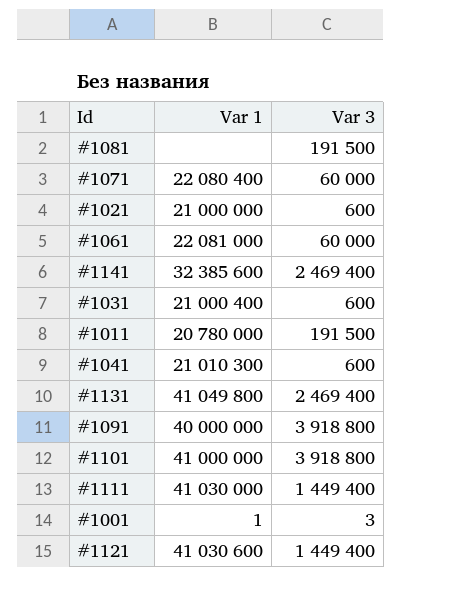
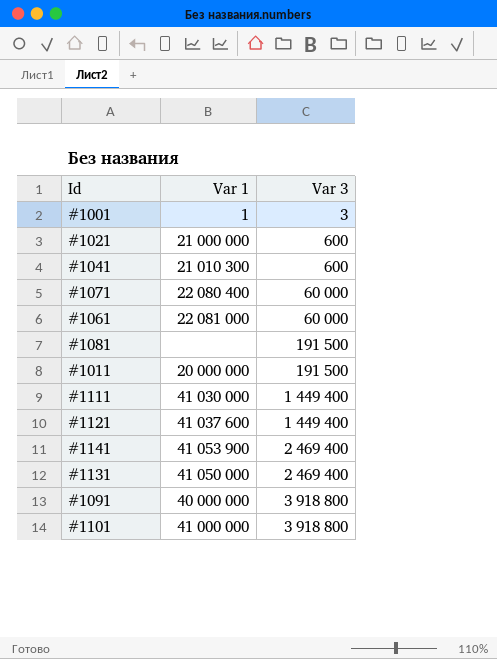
row order: none -> Var 3 ascending
row #1031: 21 000 400 | 600 -> none
#1011 | Var 1: 20 780 000 -> 20 000 000
#1121 | Var 1: 41 030 600 -> 41 037 600
#1141 | Var 1: 32 385 600 -> 41 053 900
#1131 | Var 1: 41 049 800 -> 41 050 000

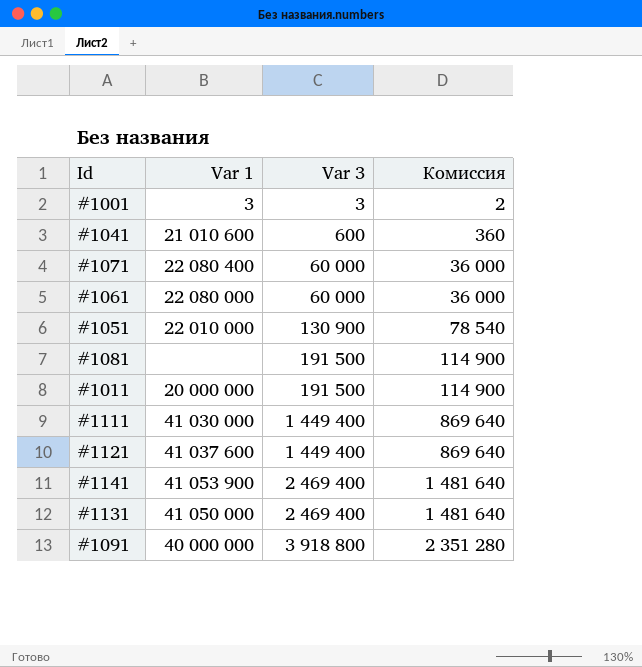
column Комиссия | formula: none -> [Var 3] * 0,6
row #1021: 21 000 000 | 600 -> none
row #1101: 41 000 000 | 3 918 800 -> none
#1001 | Var 1: 1 -> 3
#1041 | Var 1: 21 010 300 -> 21 010 600
#1061 | Var 1: 22 081 000 -> 22 080 000
row #1051: none -> 22 010 000 | 130 900 | 78 540

